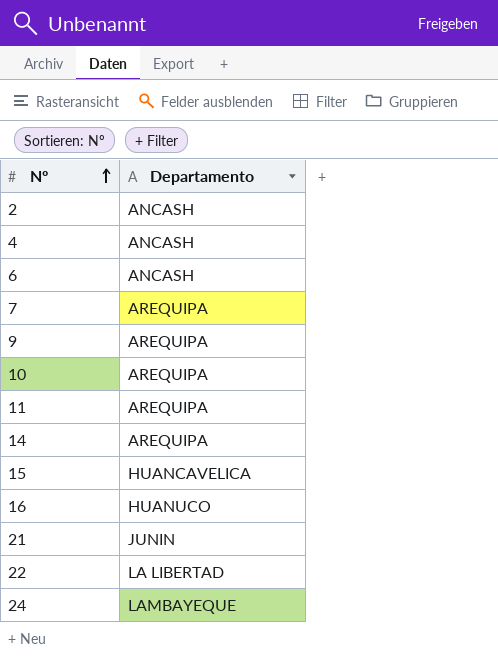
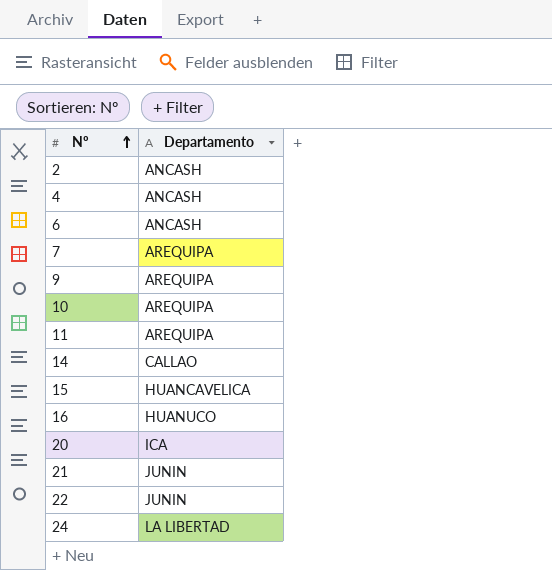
14 | Departamento: AREQUIPA -> CALLAO
row 20: none -> ICA
22 | Departamento: LA LIBERTAD -> JUNIN
24 | Departamento: LAMBAYEQUE -> LA LIBERTAD

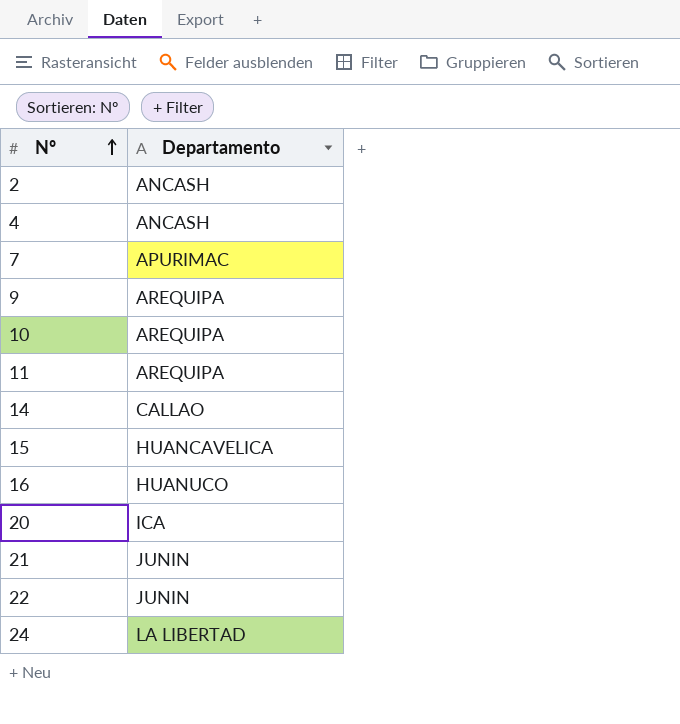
row 6: ANCASH -> none
7 | Departamento: AREQUIPA -> APURIMAC

